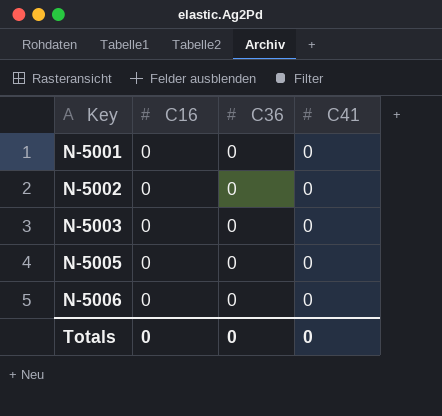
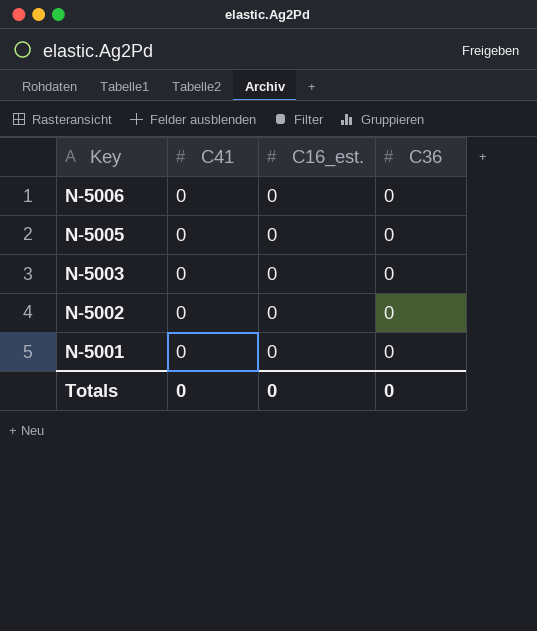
row order: Key ascending -> Key descending
column C41 | position: 4 -> 2
column name: C16 -> C16_est.

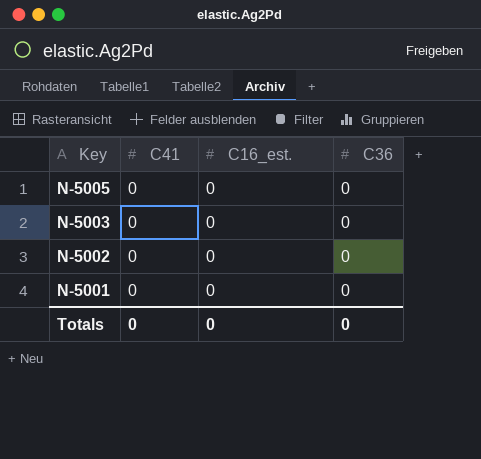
row N-5006: 0 | 0 | 0 -> none

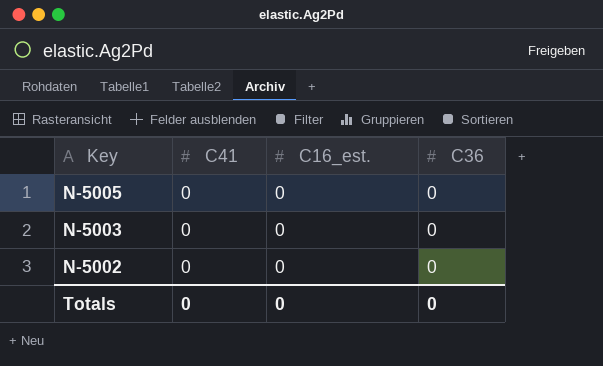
row N-5001: 0 | 0 | 0 -> none

